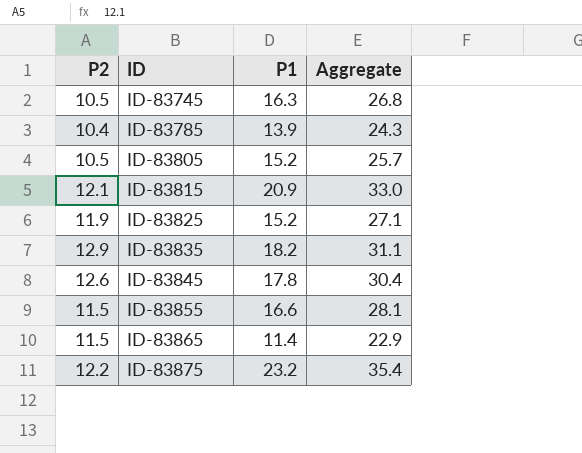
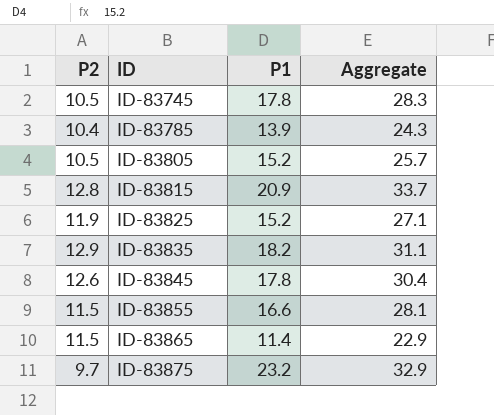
ID-83745 | P1: 16.3 -> 17.8
ID-83745 | Aggregate: 26.8 -> 28.3
ID-83815 | P2: 12.1 -> 12.8
ID-83815 | Aggregate: 33.0 -> 33.7
ID-83875 | P2: 12.2 -> 9.7
ID-83875 | Aggregate: 35.4 -> 32.9

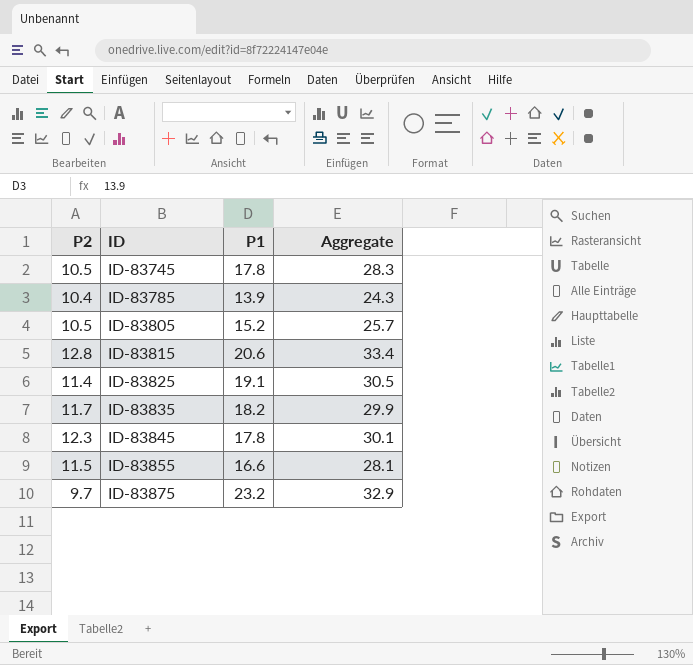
row ID-83865: 11.5 | 11.4 | 22.9 -> none
ID-83815 | P1: 20.9 -> 20.6
ID-83815 | Aggregate: 33.7 -> 33.4
ID-83825 | P2: 11.9 -> 11.4
ID-83825 | P1: 15.2 -> 19.1
ID-83825 | Aggregate: 27.1 -> 30.5
ID-83835 | P2: 12.9 -> 11.7
ID-83835 | Aggregate: 31.1 -> 29.9
ID-83845 | P2: 12.6 -> 12.3
ID-83845 | Aggregate: 30.4 -> 30.1

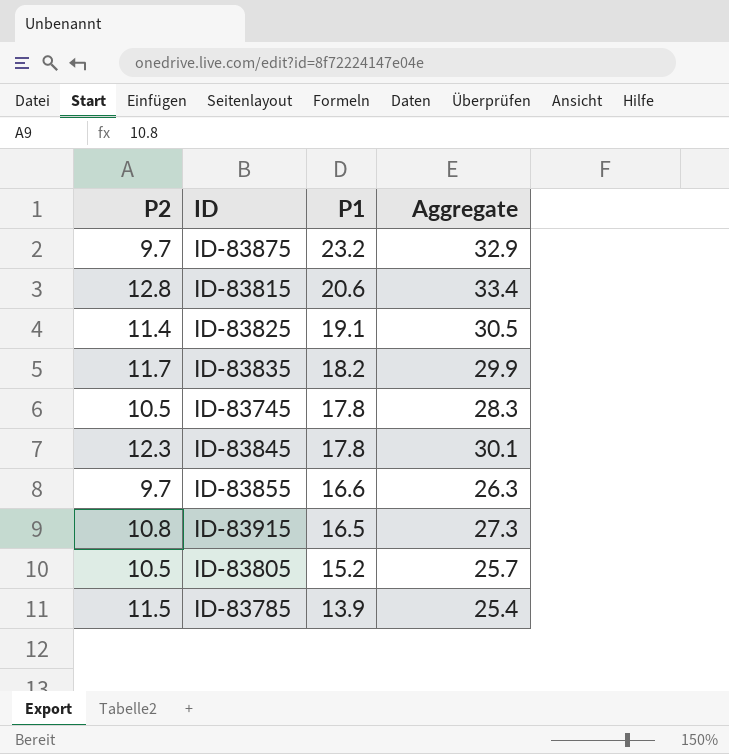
row order: ID ascending -> P1 descending
ID-83855 | P2: 11.5 -> 9.7
ID-83855 | Aggregate: 28.1 -> 26.3
row ID-83915: none -> 10.8 | 16.5 | 27.3
ID-83785 | P2: 10.4 -> 11.5
ID-83785 | Aggregate: 24.3 -> 25.4

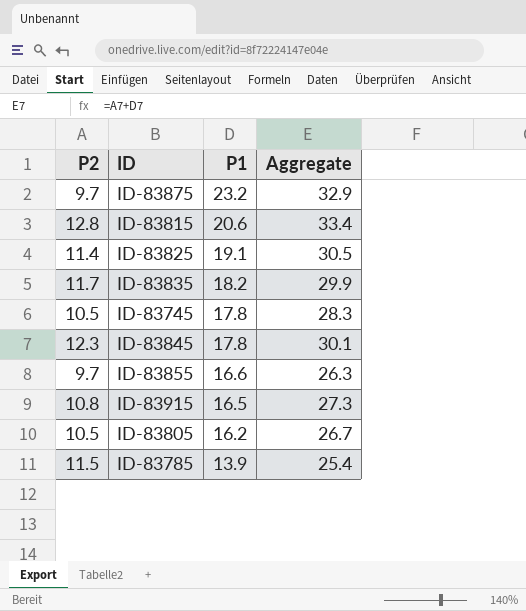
ID-83805 | P1: 15.2 -> 16.2
ID-83805 | Aggregate: 25.7 -> 26.7

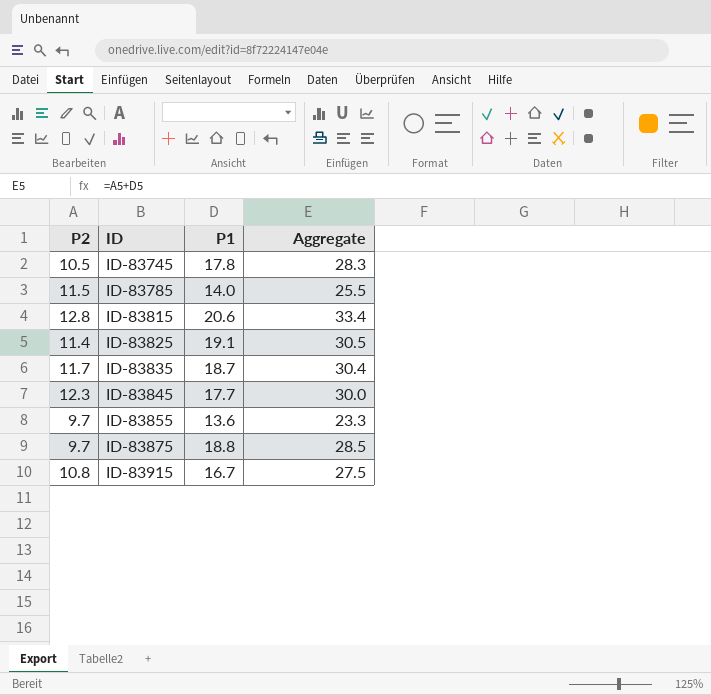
row order: P1 descending -> ID ascending
row ID-83805: 10.5 | 16.2 | 26.7 -> none
ID-83785 | P1: 13.9 -> 14.0
ID-83785 | Aggregate: 25.4 -> 25.5
ID-83835 | P1: 18.2 -> 18.7
ID-83835 | Aggregate: 29.9 -> 30.4
ID-83845 | P1: 17.8 -> 17.7
ID-83845 | Aggregate: 30.1 -> 30.0
ID-83855 | P1: 16.6 -> 13.6
ID-83855 | Aggregate: 26.3 -> 23.3
ID-83875 | P1: 23.2 -> 18.8
ID-83875 | Aggregate: 32.9 -> 28.5
ID-83915 | P1: 16.5 -> 16.7
ID-83915 | Aggregate: 27.3 -> 27.5

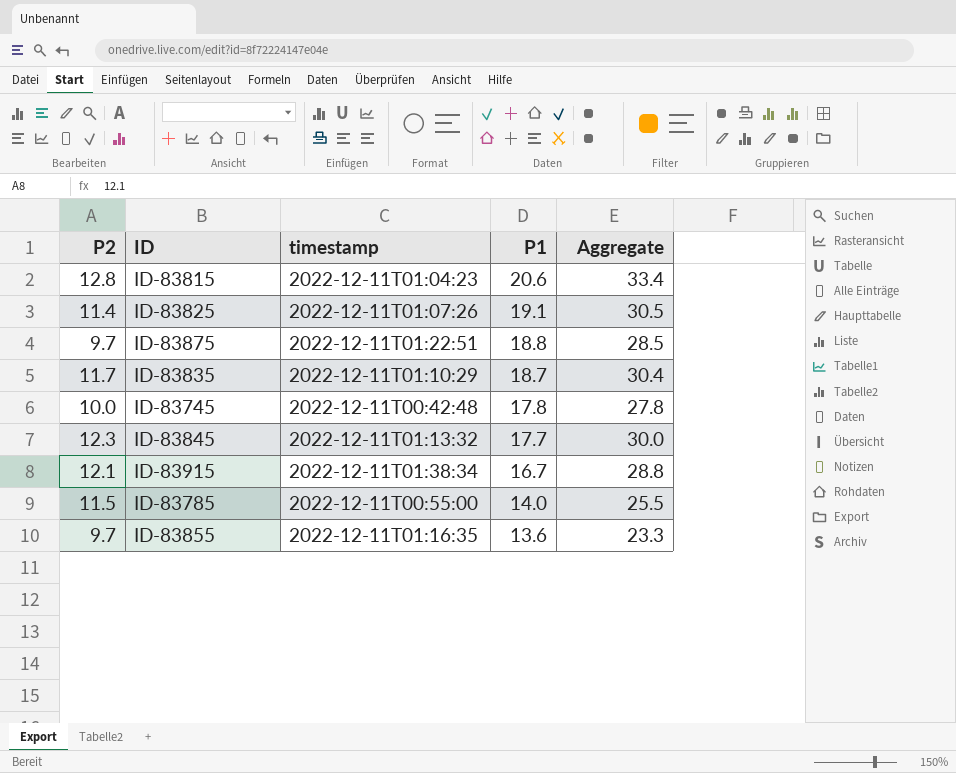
row order: ID ascending -> P1 descending
column timestamp | position: none -> 3
ID-83745 | P2: 10.5 -> 10.0
ID-83745 | Aggregate: 28.3 -> 27.8
ID-83915 | P2: 10.8 -> 12.1
ID-83915 | Aggregate: 27.5 -> 28.8

